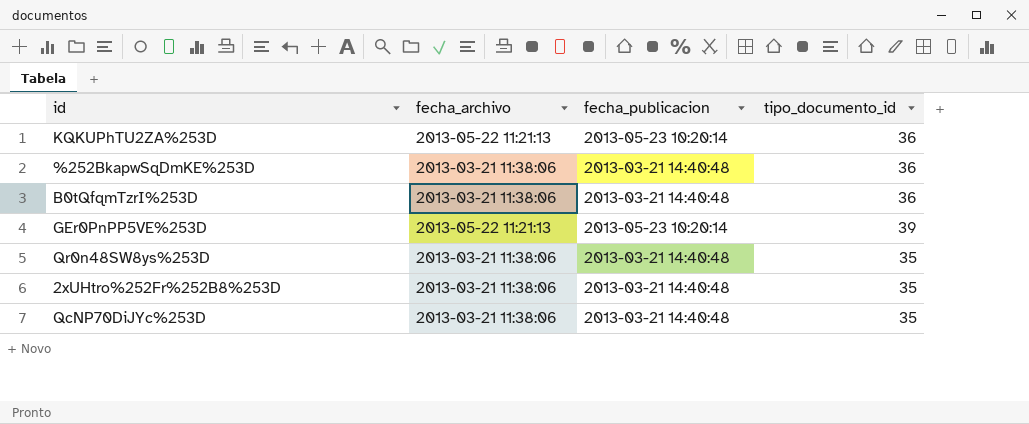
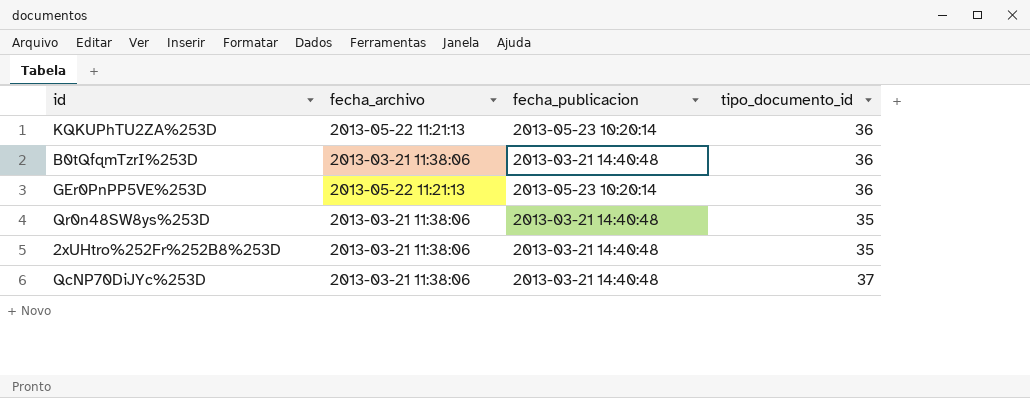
row %252BkapwSqDmKE%253D: 2013-03-21 11:38:06 | 2013-03-21 14:40:48 | 36 -> none
GEr0PnPP5VE%253D | tipo_documento_id: 39 -> 36
QcNP70DiJYc%253D | tipo_documento_id: 35 -> 37

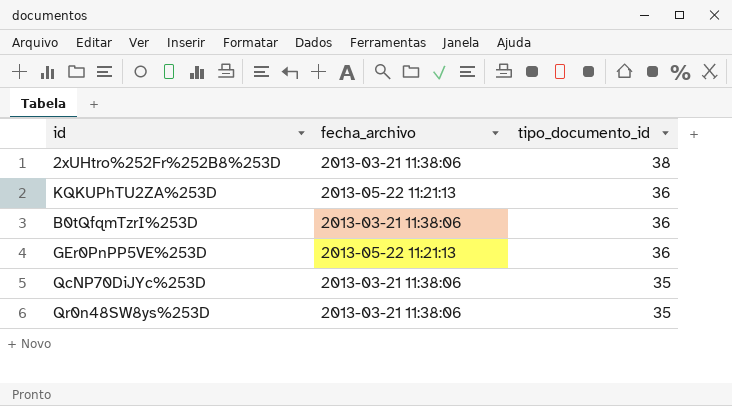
row order: none -> tipo_documento_id descending
column fecha_publicacion | position: 3 -> none
2xUHtro%252Fr%252B8%253D | tipo_documento_id: 35 -> 38
QcNP70DiJYc%253D | tipo_documento_id: 37 -> 35

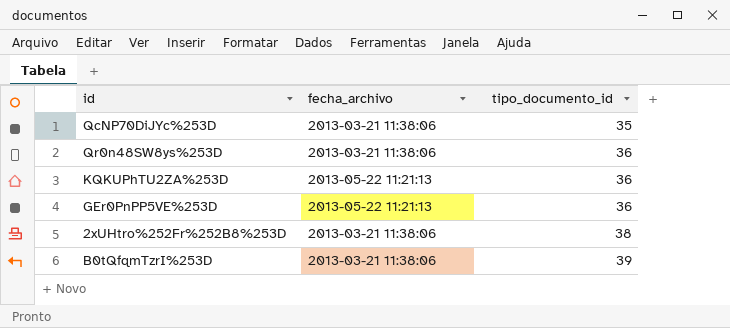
row order: tipo_documento_id descending -> tipo_documento_id ascending
Qr0n48SW8ys%253D | tipo_documento_id: 35 -> 36
B0tQfqmTzrI%253D | tipo_documento_id: 36 -> 39

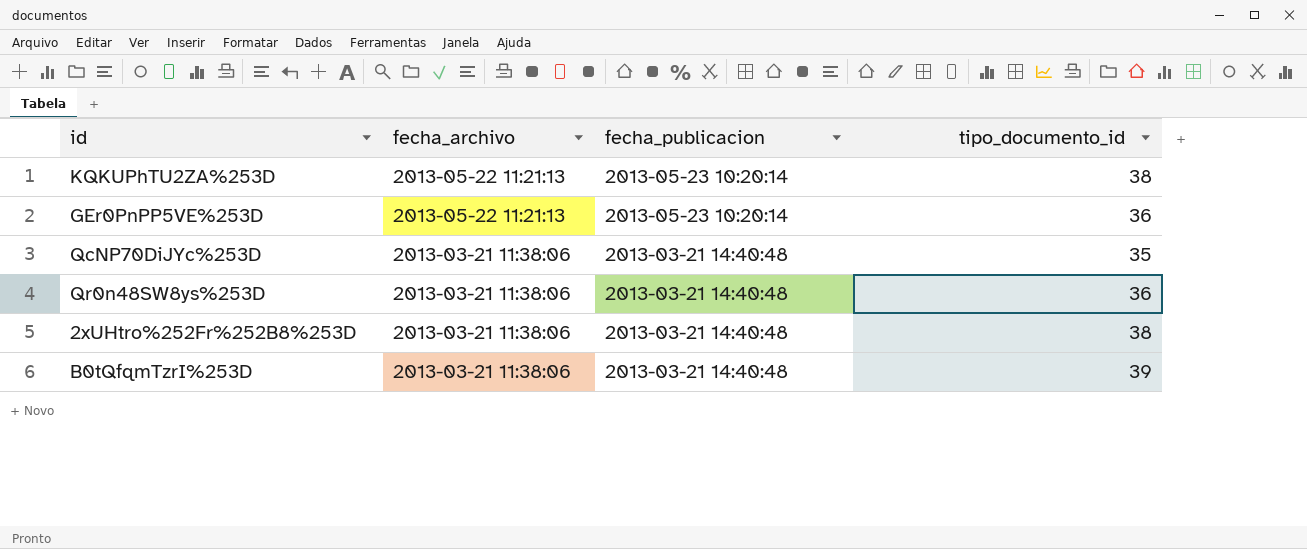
row order: tipo_documento_id ascending -> fecha_archivo descending
column fecha_publicacion | position: none -> 3
KQKUPhTU2ZA%253D | tipo_documento_id: 36 -> 38

